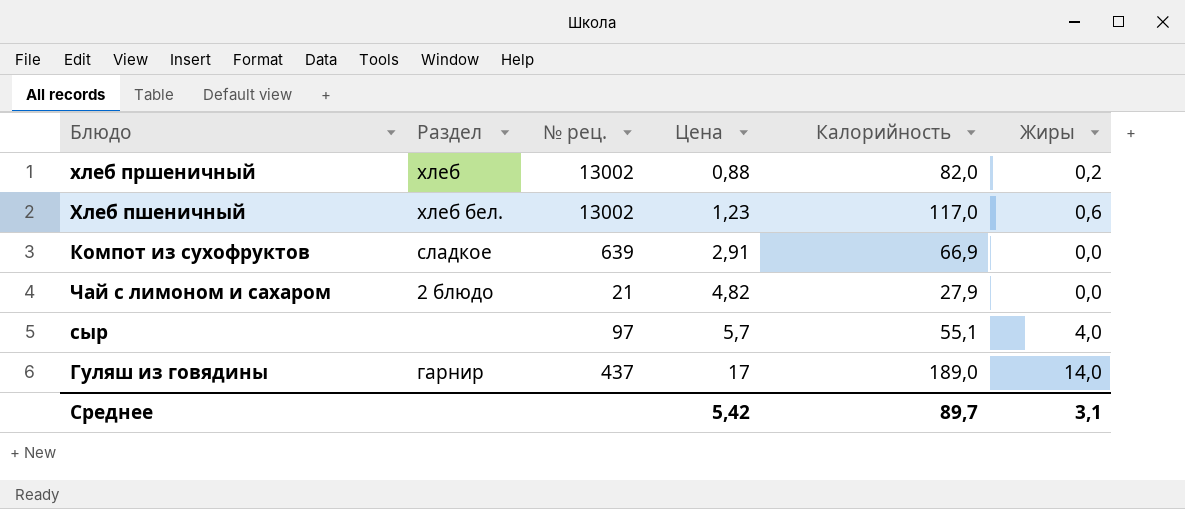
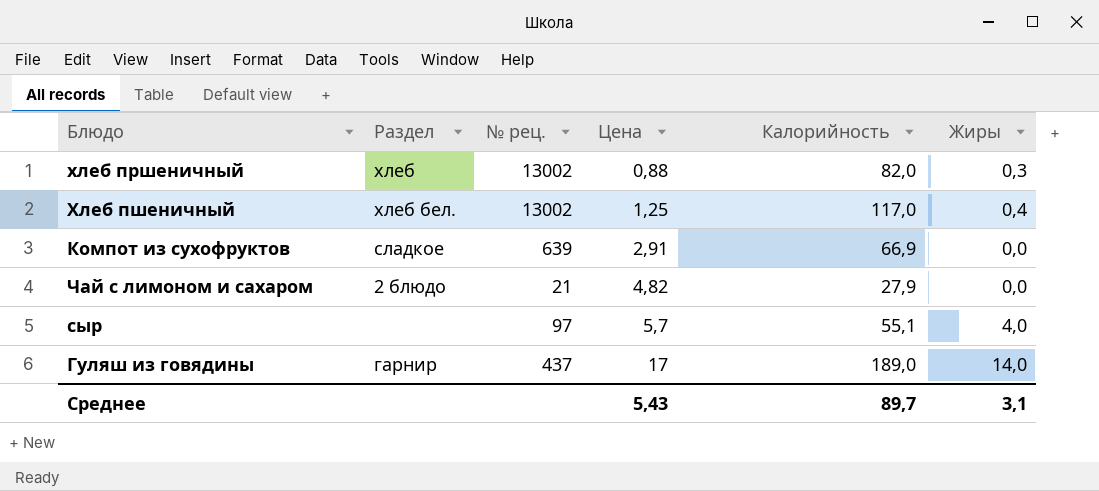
хлеб пршеничный | Жиры: 0,2 -> 0,3
Хлеб пшеничный | Цена: 1,23 -> 1,25
Хлеб пшеничный | Жиры: 0,6 -> 0,4
Среднее | Цена: 5,42 -> 5,43

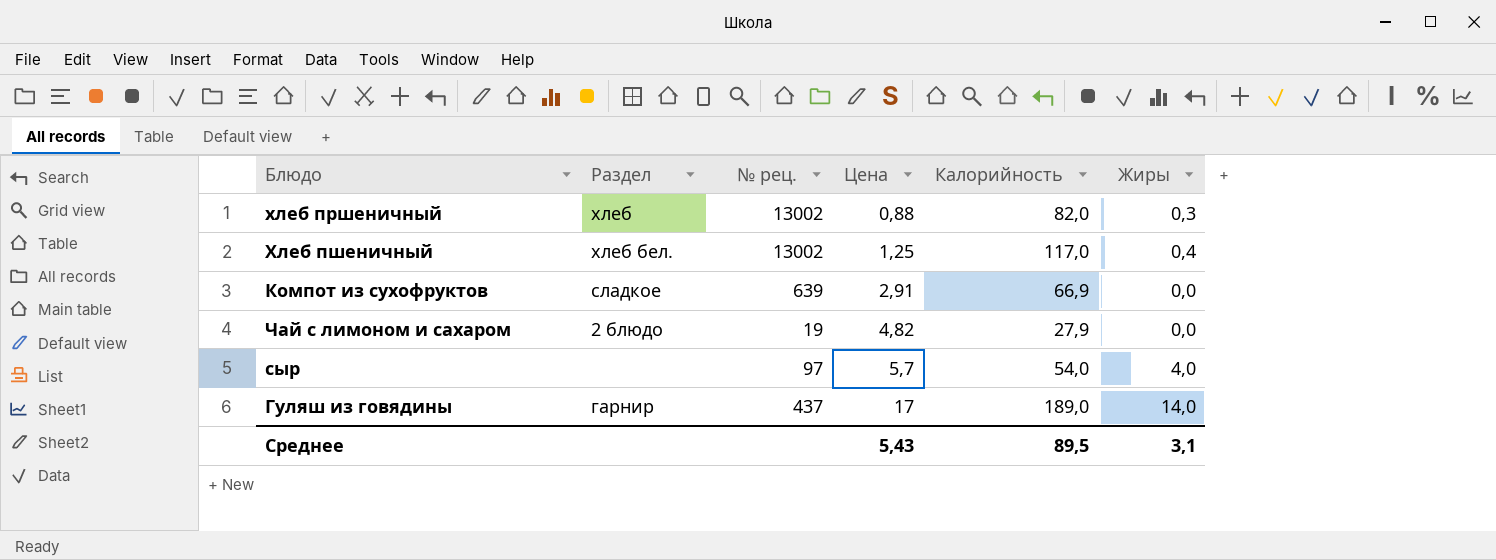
Чай с лимоном и сахаром | № рец.: 21 -> 19
сыр | Калорийность: 55,1 -> 54,0
Среднее | Калорийность: 89,7 -> 89,5

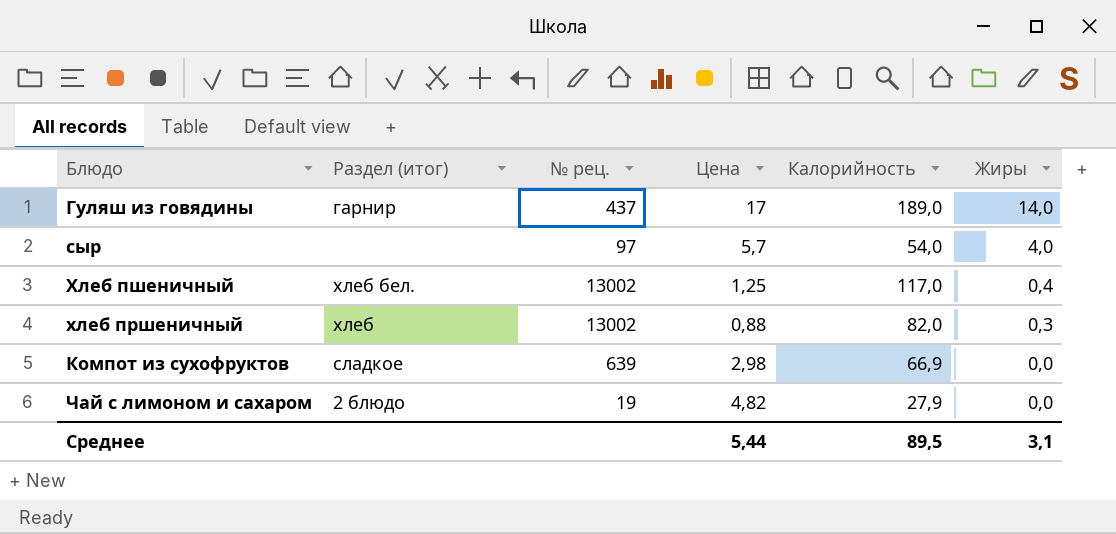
row order: Цена ascending -> Жиры descending
column name: Раздел -> Раздел (итог)
Компот из сухофруктов | Цена: 2,91 -> 2,98
Среднее | Цена: 5,43 -> 5,44

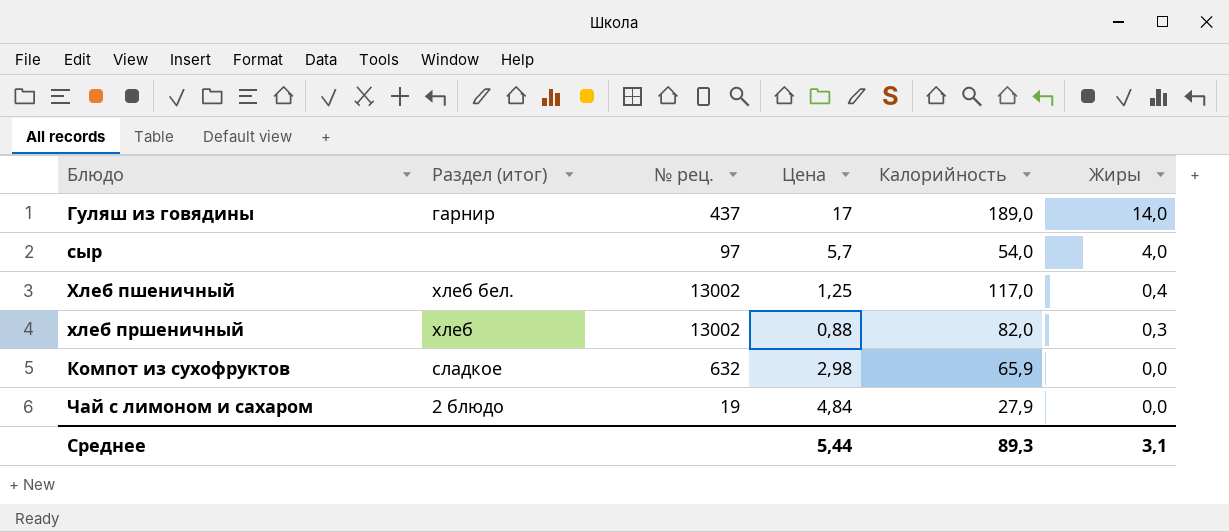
Компот из сухофруктов | № рец.: 639 -> 632
Компот из сухофруктов | Калорийность: 66,9 -> 65,9
Чай с лимоном и сахаром | Цена: 4,82 -> 4,84
Среднее | Калорийность: 89,5 -> 89,3

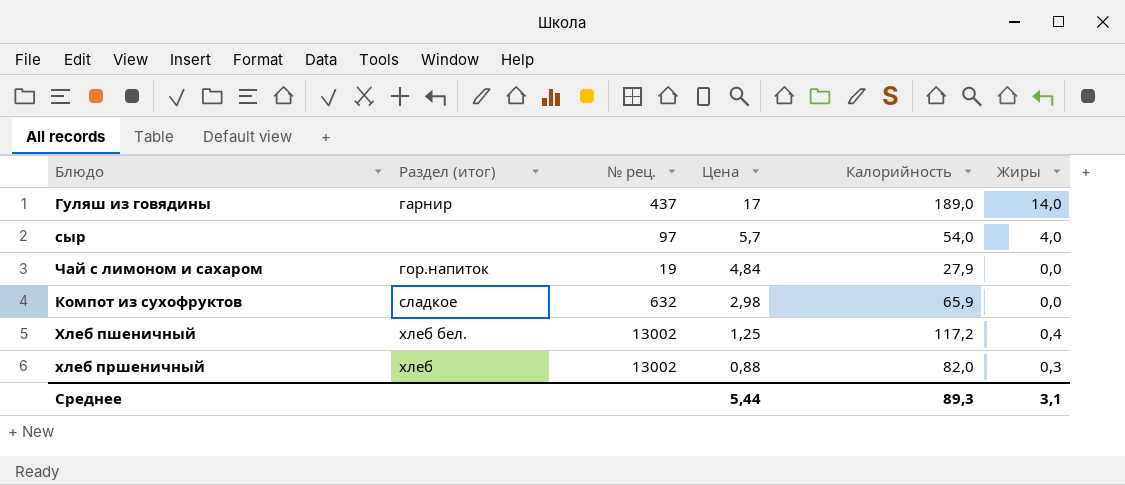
row order: Жиры descending -> Цена descending
Чай с лимоном и сахаром | Раздел (итог): 2 блюдо -> гор.напиток
Хлеб пшеничный | Калорийность: 117,0 -> 117,2

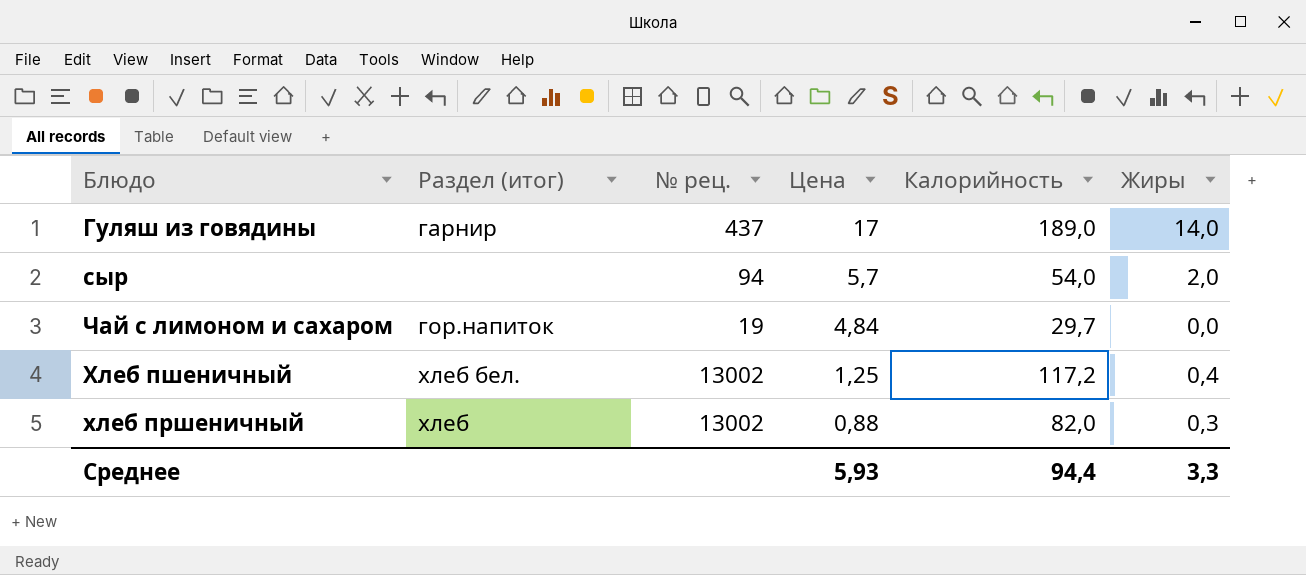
row Компот из сухофруктов: сладкое | 632 | 2,98 | 65,9 | 0,0 -> none
сыр | № рец.: 97 -> 94
сыр | Жиры: 4,0 -> 2,0
Чай с лимоном и сахаром | Калорийность: 27,9 -> 29,7
Среднее | Цена: 5,44 -> 5,93
Среднее | Калорийность: 89,3 -> 94,4
Среднее | Жиры: 3,1 -> 3,3

